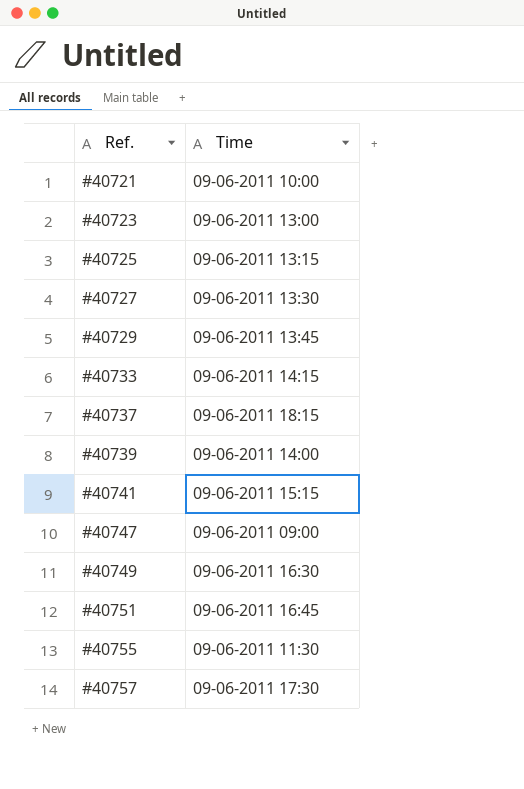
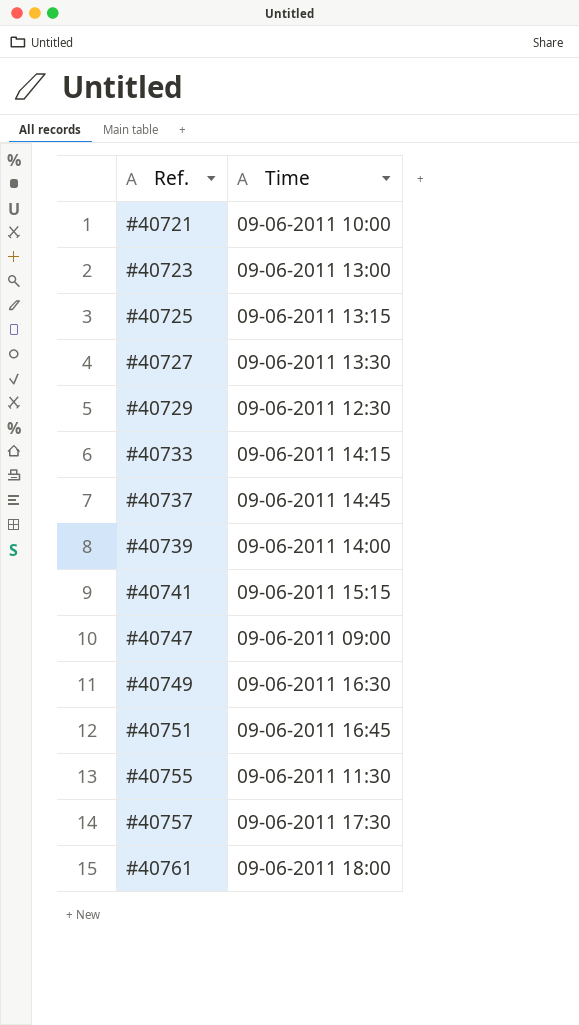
#40729 | Time: 09-06-2011 13:45 -> 09-06-2011 12:30
#40737 | Time: 09-06-2011 18:15 -> 09-06-2011 14:45
row #40761: none -> 09-06-2011 18:00

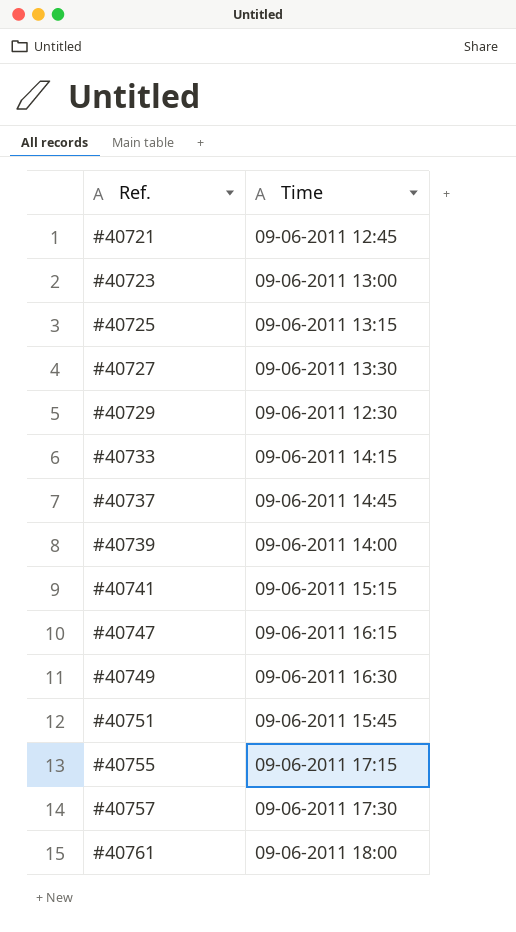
#40721 | Time: 09-06-2011 10:00 -> 09-06-2011 12:45
#40747 | Time: 09-06-2011 09:00 -> 09-06-2011 16:15
#40751 | Time: 09-06-2011 16:45 -> 09-06-2011 15:45
#40755 | Time: 09-06-2011 11:30 -> 09-06-2011 17:15

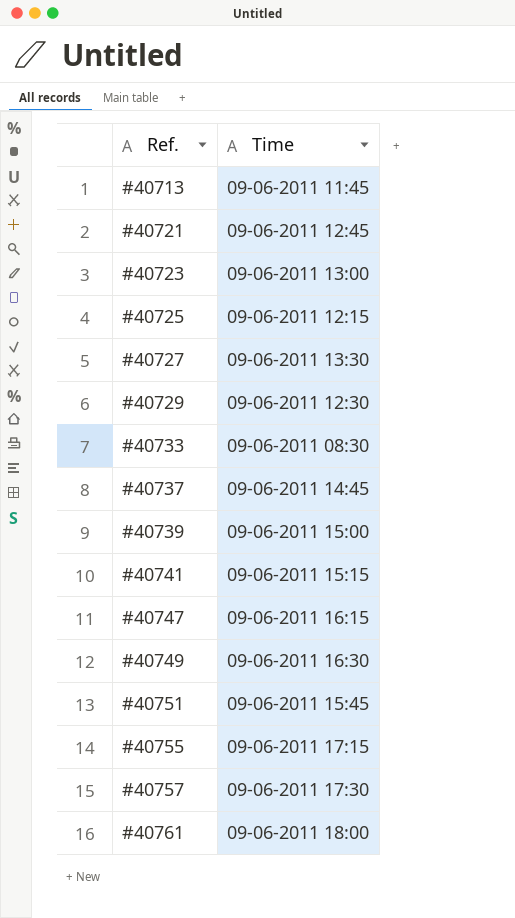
row #40713: none -> 09-06-2011 11:45
#40725 | Time: 09-06-2011 13:15 -> 09-06-2011 12:15
#40733 | Time: 09-06-2011 14:15 -> 09-06-2011 08:30
#40739 | Time: 09-06-2011 14:00 -> 09-06-2011 15:00

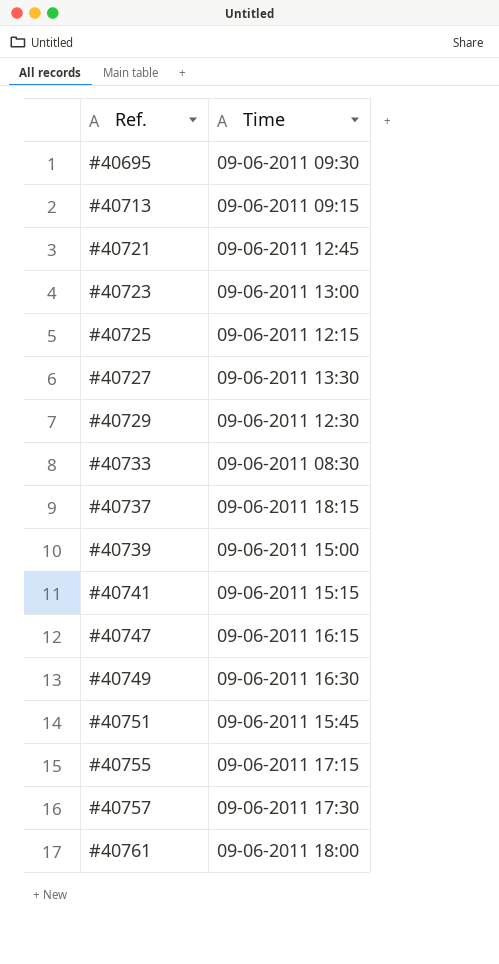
row #40695: none -> 09-06-2011 09:30
#40713 | Time: 09-06-2011 11:45 -> 09-06-2011 09:15
#40737 | Time: 09-06-2011 14:45 -> 09-06-2011 18:15

